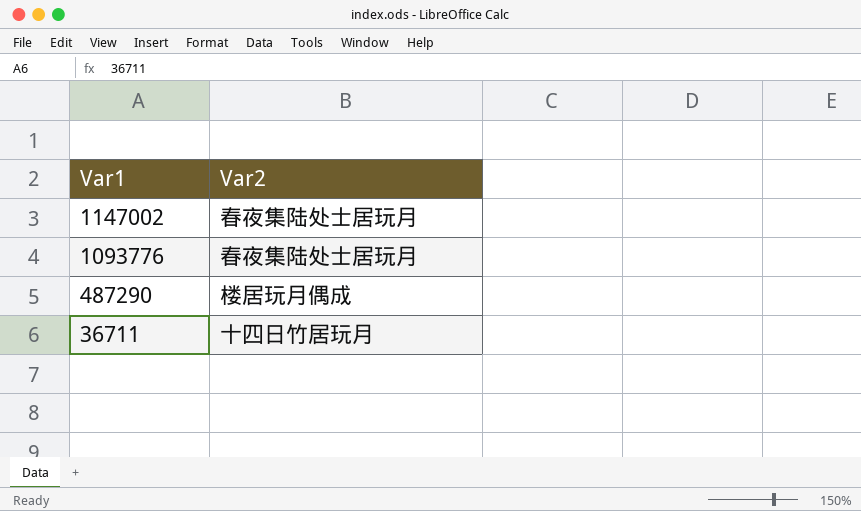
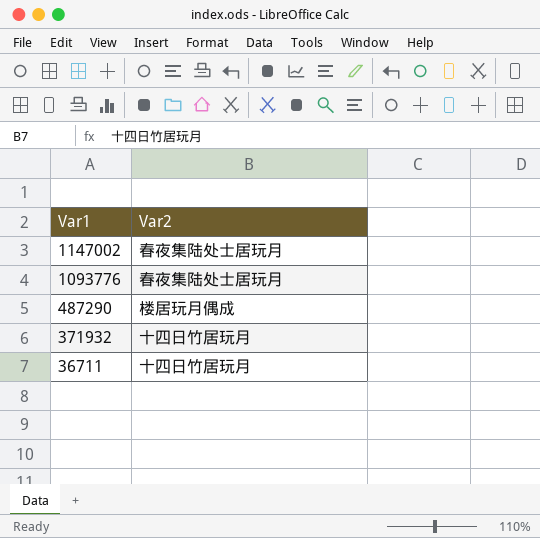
row 371932: none -> 十四日竹居玩月

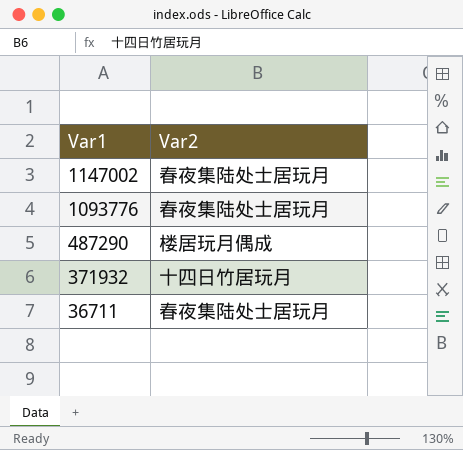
36711 | Var2: 十四日竹居玩月 -> 春夜集陆处士居玩月

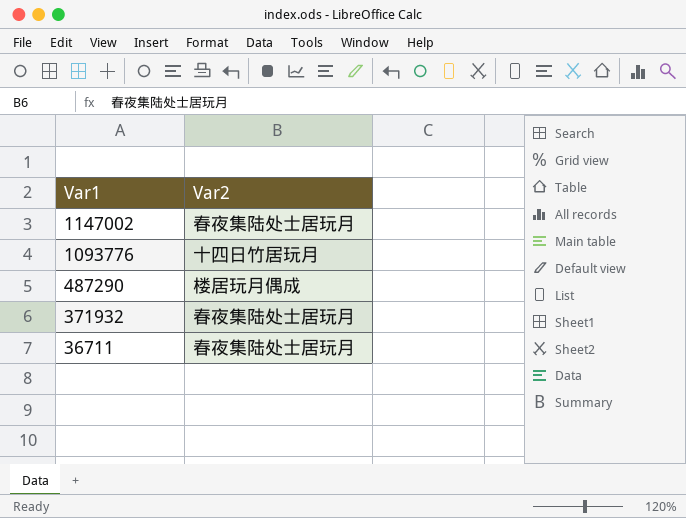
1093776 | Var2: 春夜集陆处士居玩月 -> 十四日竹居玩月
371932 | Var2: 十四日竹居玩月 -> 春夜集陆处士居玩月

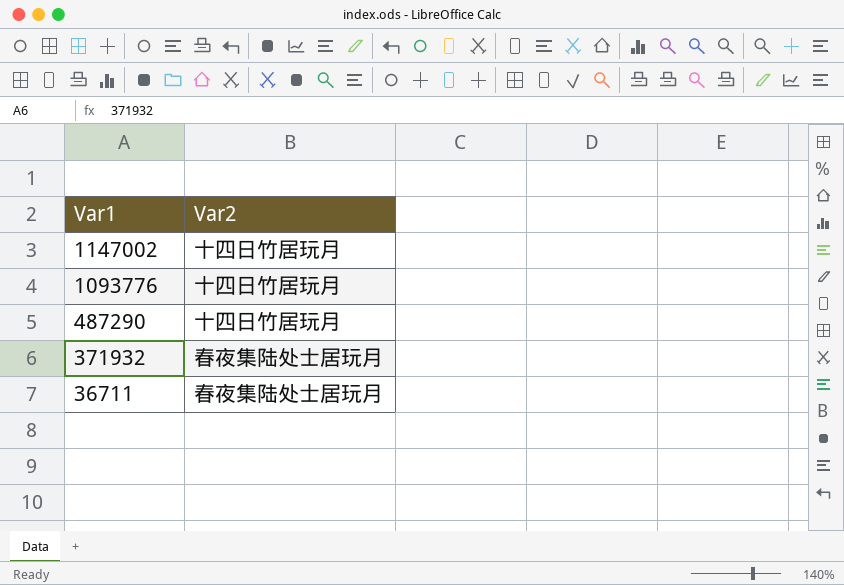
1147002 | Var2: 春夜集陆处士居玩月 -> 十四日竹居玩月
487290 | Var2: 楼居玩月偶成 -> 十四日竹居玩月

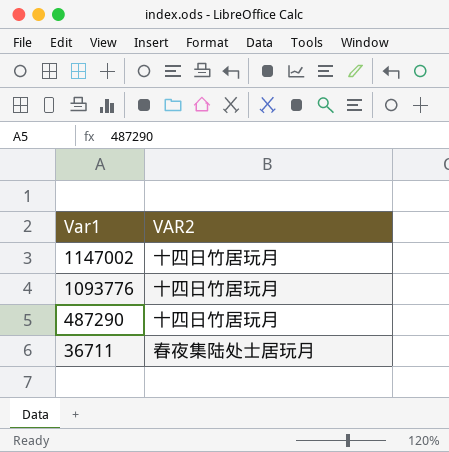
column name: Var2 -> VAR2
row 371932: 春夜集陆处士居玩月 -> none

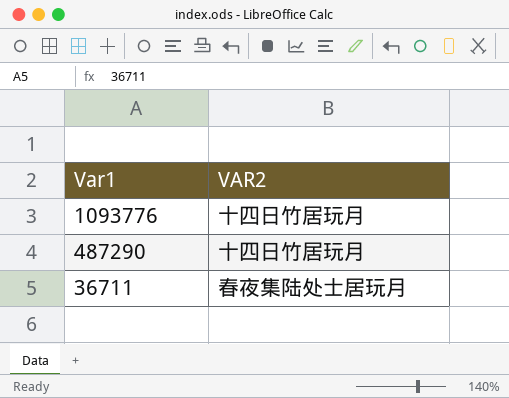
row 1147002: 十四日竹居玩月 -> none

